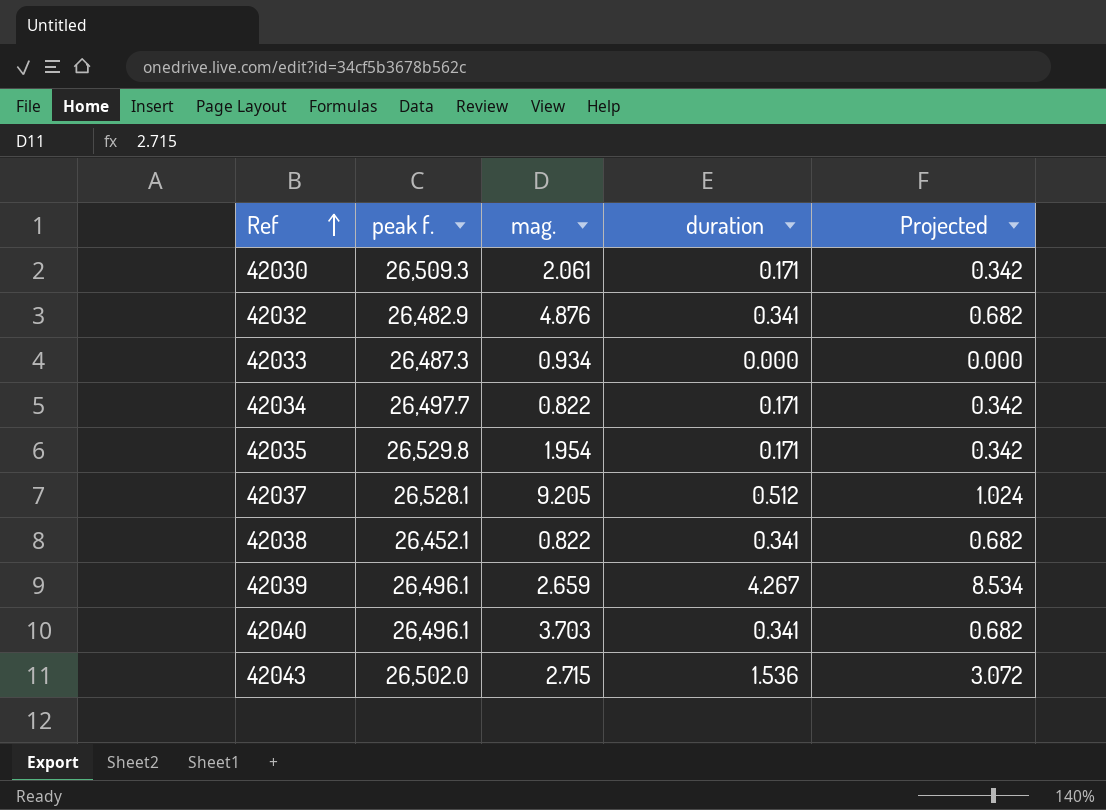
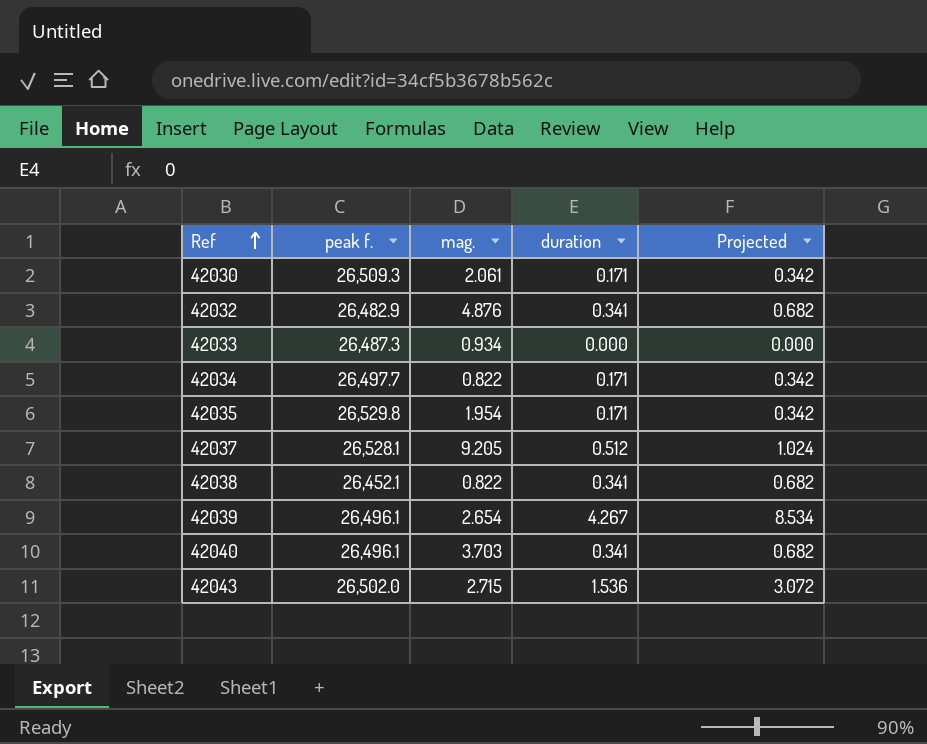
42039 | mag.: 2.659 -> 2.654

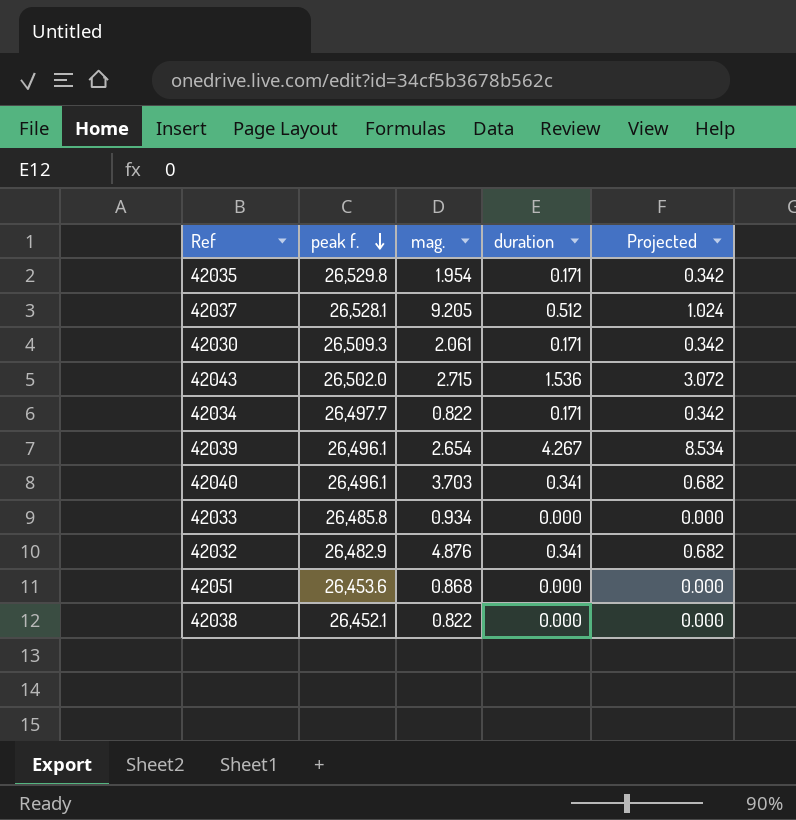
row order: Ref ascending -> peak f. descending
42033 | peak f.: 26,487.3 -> 26,485.8
row 42051: none -> 26,453.6 | 0.868 | 0.000 | 0.000
42038 | duration: 0.341 -> 0.000
42038 | Projected: 0.682 -> 0.000

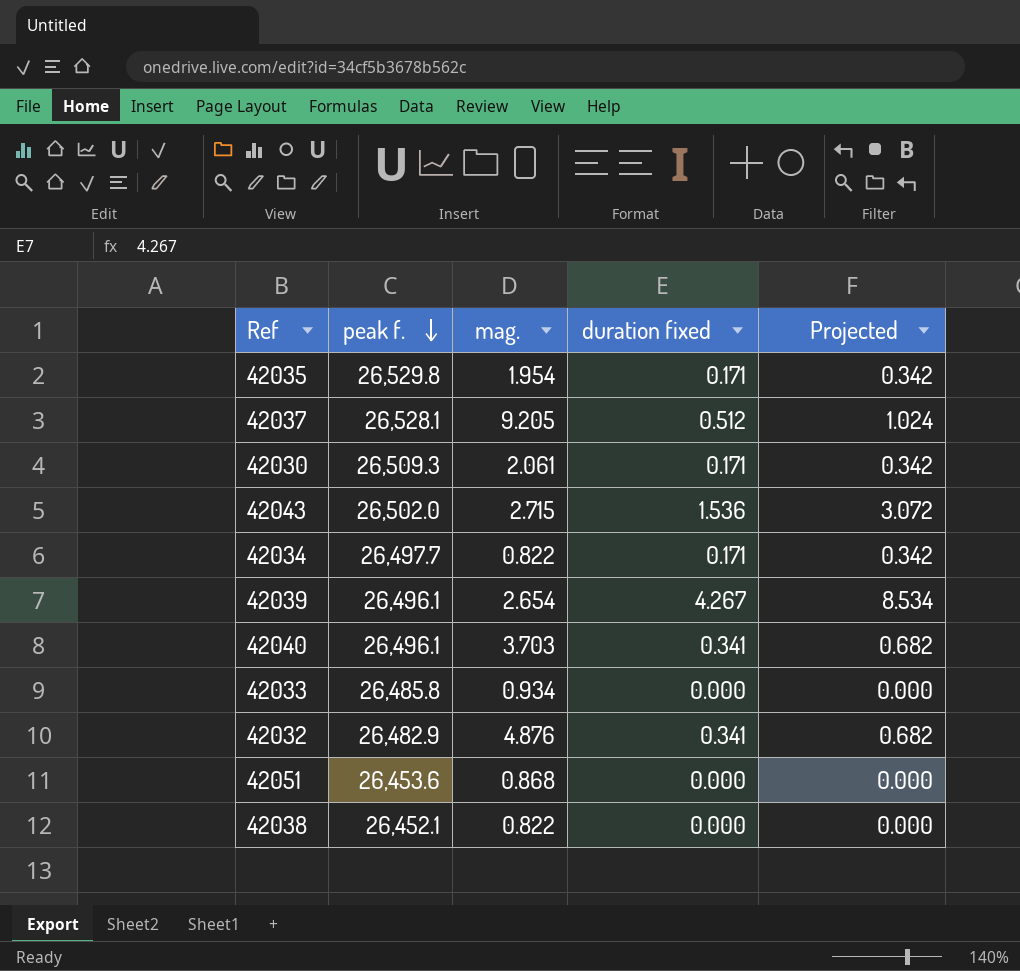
column name: duration -> duration fixed

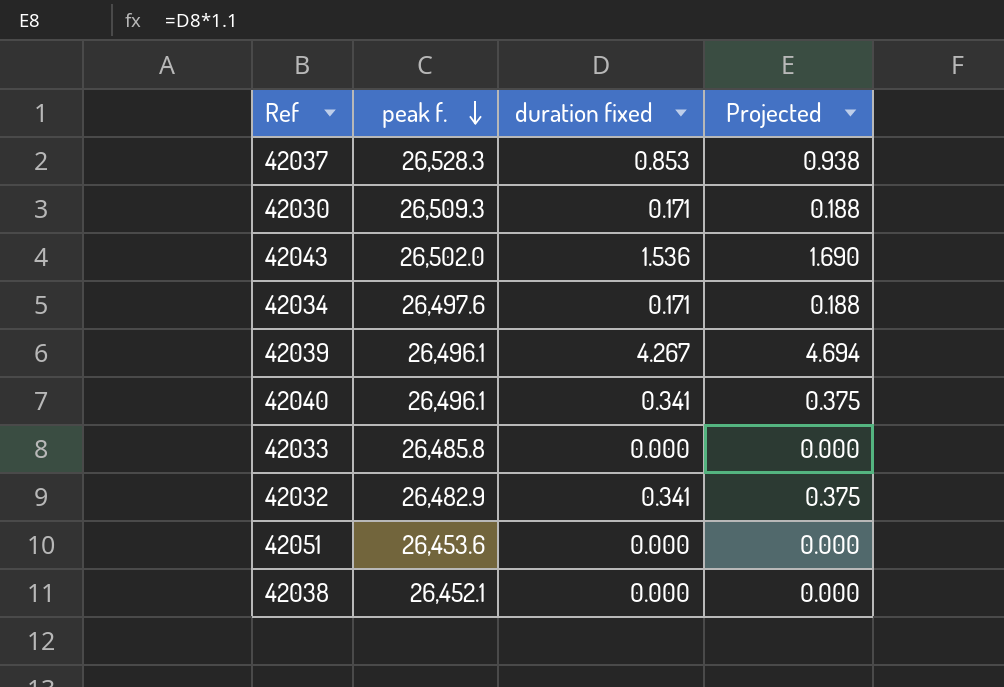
column mag. | position: 3 -> none
column Projected | formula: [duration fixed] * 2 -> [duration fixed] * 1.1
row 42035: 26,529.8 | 1.954 | 0.171 | 0.342 -> none
42037 | peak f.: 26,528.1 -> 26,528.3
42037 | duration fixed: 0.512 -> 0.853
42034 | peak f.: 26,497.7 -> 26,497.6

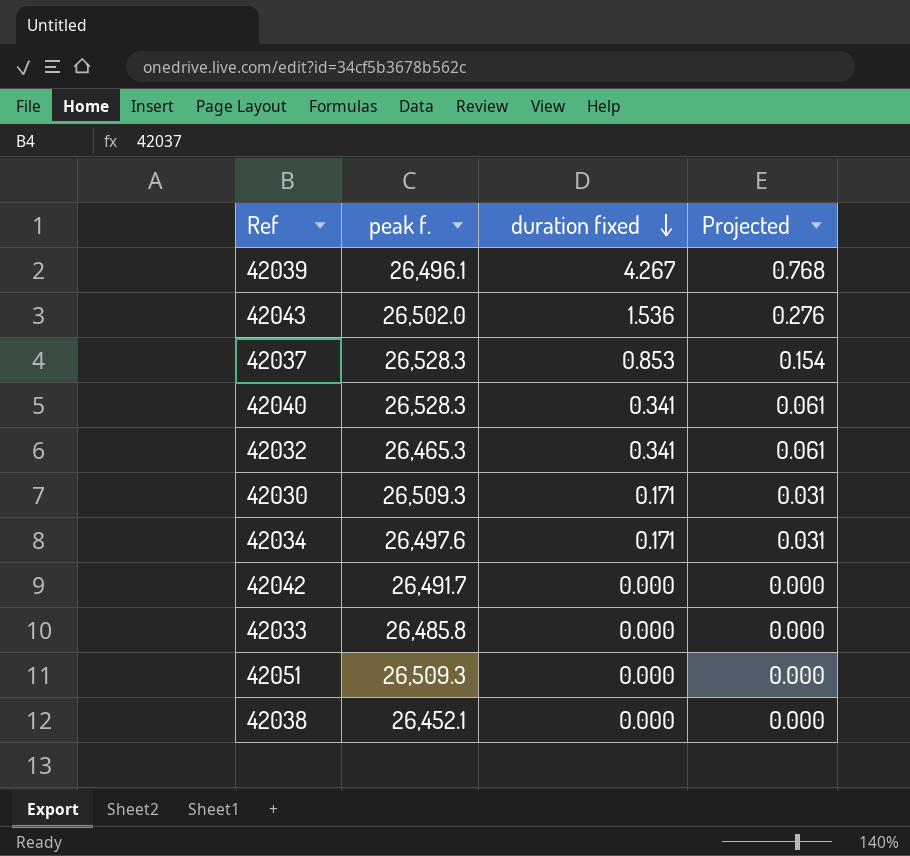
row order: peak f. descending -> duration fixed descending
column Projected | formula: [duration fixed] * 1.1 -> [duration fixed] * 0.18
42040 | peak f.: 26,496.1 -> 26,528.3
42032 | peak f.: 26,482.9 -> 26,465.3
row 42042: none -> 26,491.7 | 0.000 | 0.000
42051 | peak f.: 26,453.6 -> 26,509.3

